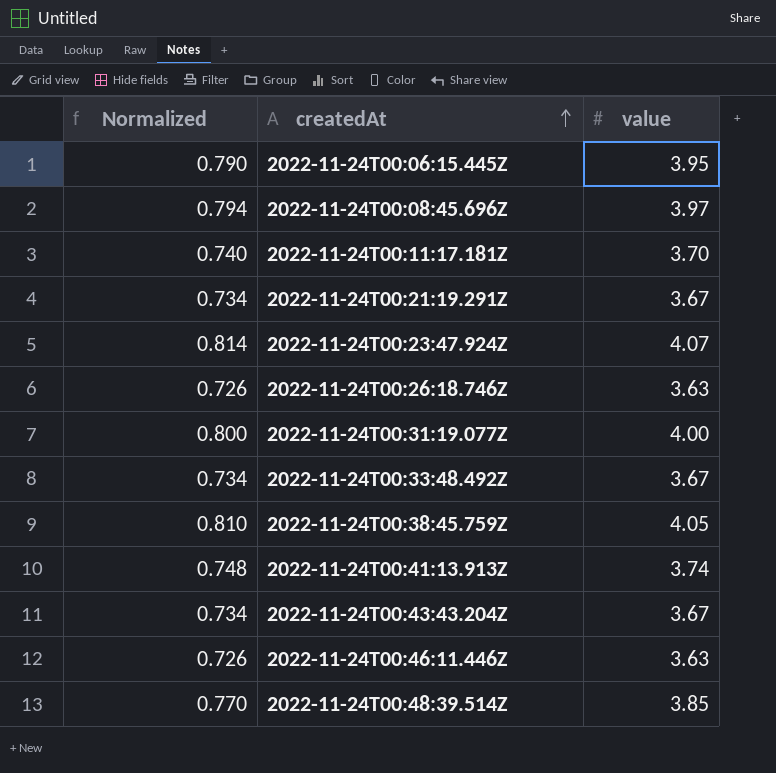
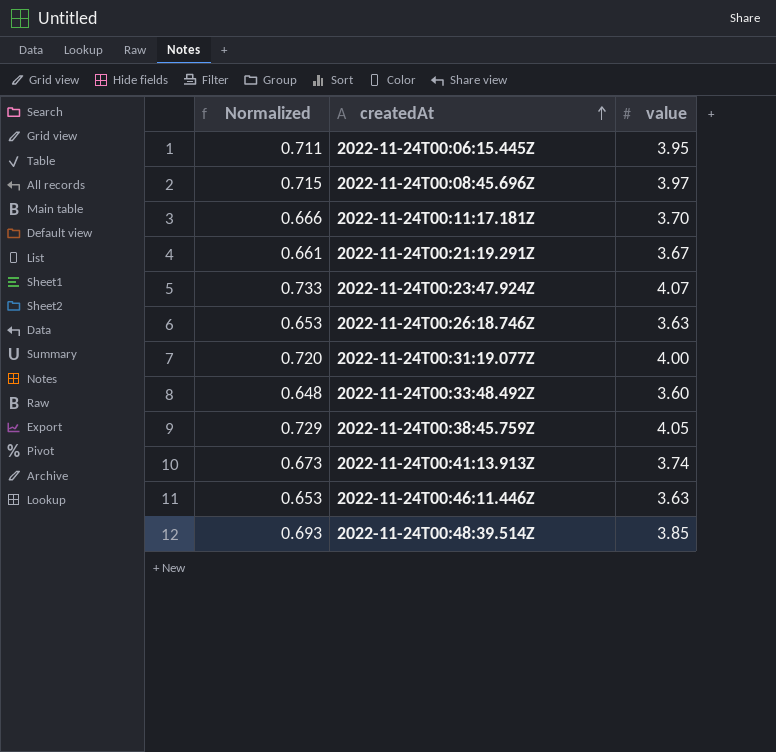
column Normalized | formula: [value] * 0.2 -> [value] * 0.18
row 2022-11-24T00:43:43.204Z: 0.734 | 3.67 -> none
2022-11-24T00:33:48.492Z | value: 3.67 -> 3.60

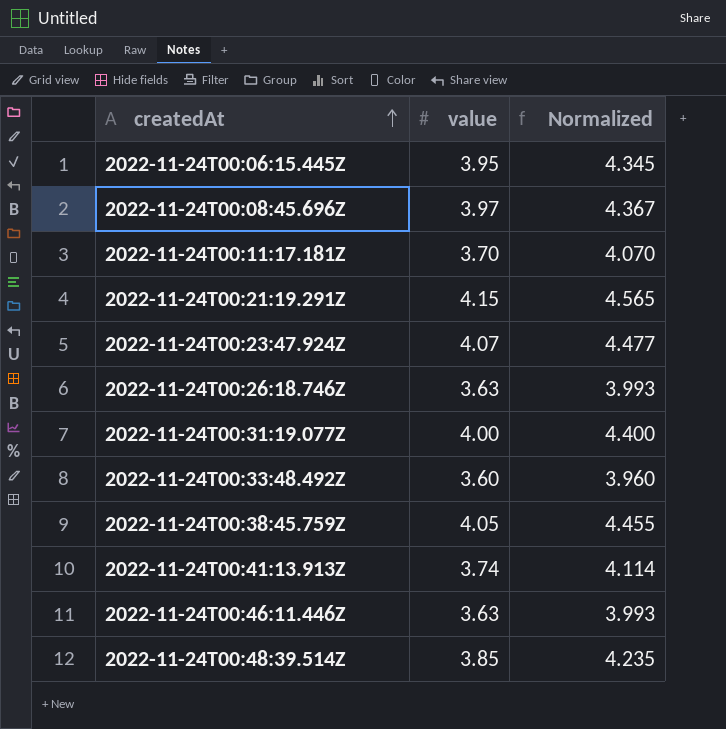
column Normalized | formula: [value] * 0.18 -> [value] * 1.1
column Normalized | position: 1 -> 3
2022-11-24T00:21:19.291Z | value: 3.67 -> 4.15

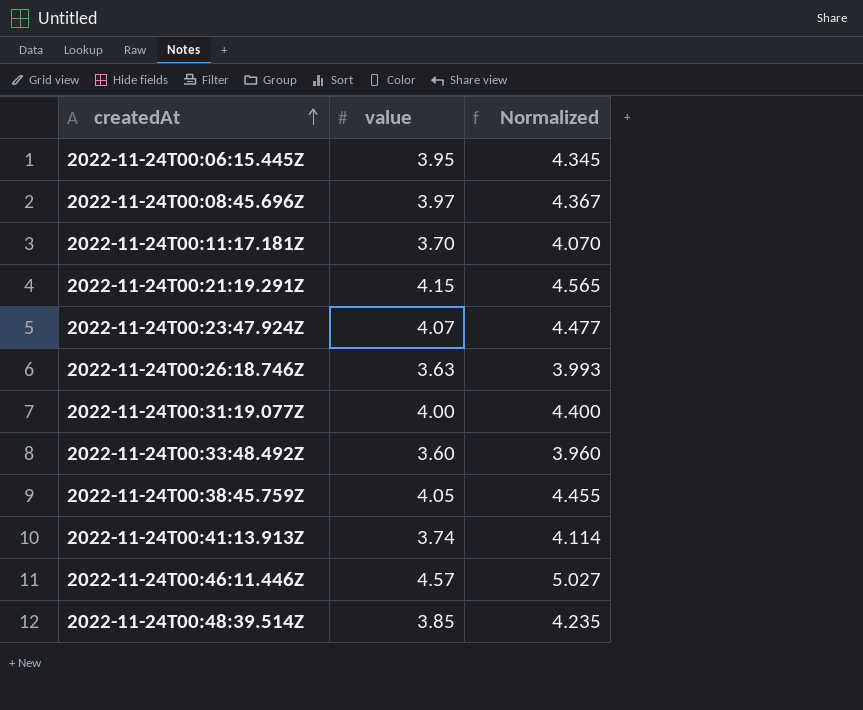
2022-11-24T00:46:11.446Z | value: 3.63 -> 4.57
2022-11-24T00:46:11.446Z | Normalized: 3.993 -> 5.027

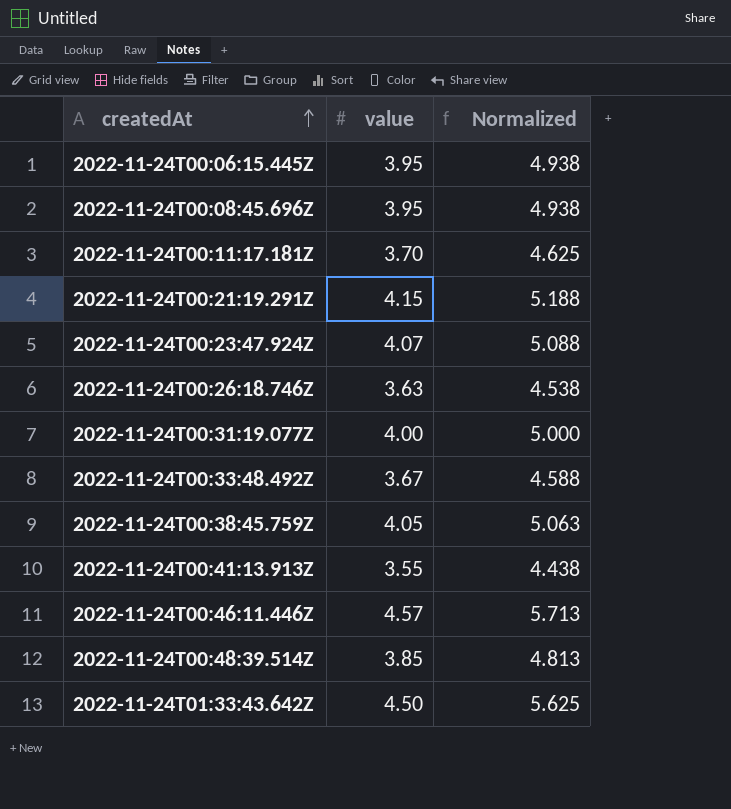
column Normalized | formula: [value] * 1.1 -> [value] * 1.25
2022-11-24T00:08:45.696Z | value: 3.97 -> 3.95
2022-11-24T00:33:48.492Z | value: 3.60 -> 3.67
2022-11-24T00:41:13.913Z | value: 3.74 -> 3.55
row 2022-11-24T01:33:43.642Z: none -> 4.50 | 5.625

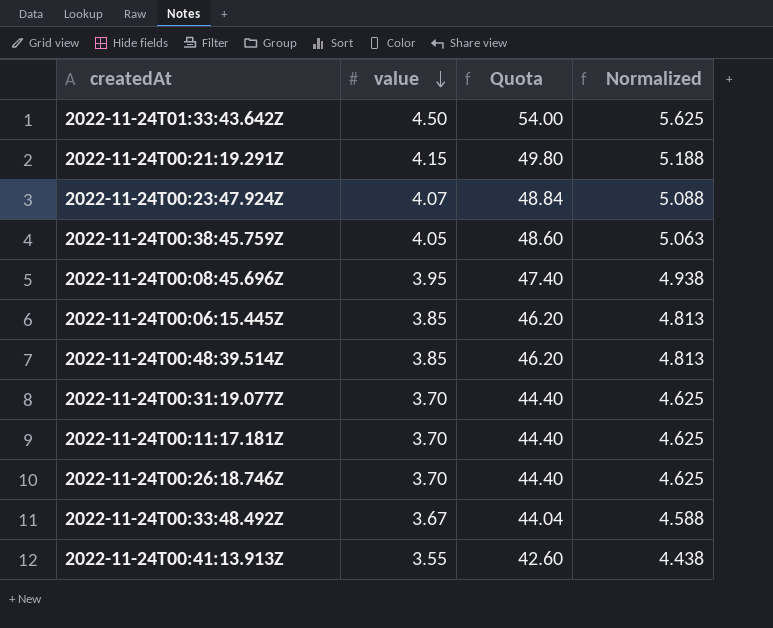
row order: createdAt ascending -> value descending
column Quota | formula: none -> [value] * 12
row 2022-11-24T00:46:11.446Z: 4.57 | 5.713 -> none
2022-11-24T00:06:15.445Z | value: 3.95 -> 3.85
2022-11-24T00:06:15.445Z | Normalized: 4.938 -> 4.813
2022-11-24T00:31:19.077Z | value: 4.00 -> 3.70
2022-11-24T00:31:19.077Z | Normalized: 5.000 -> 4.625
2022-11-24T00:26:18.746Z | value: 3.63 -> 3.70
2022-11-24T00:26:18.746Z | Normalized: 4.538 -> 4.625

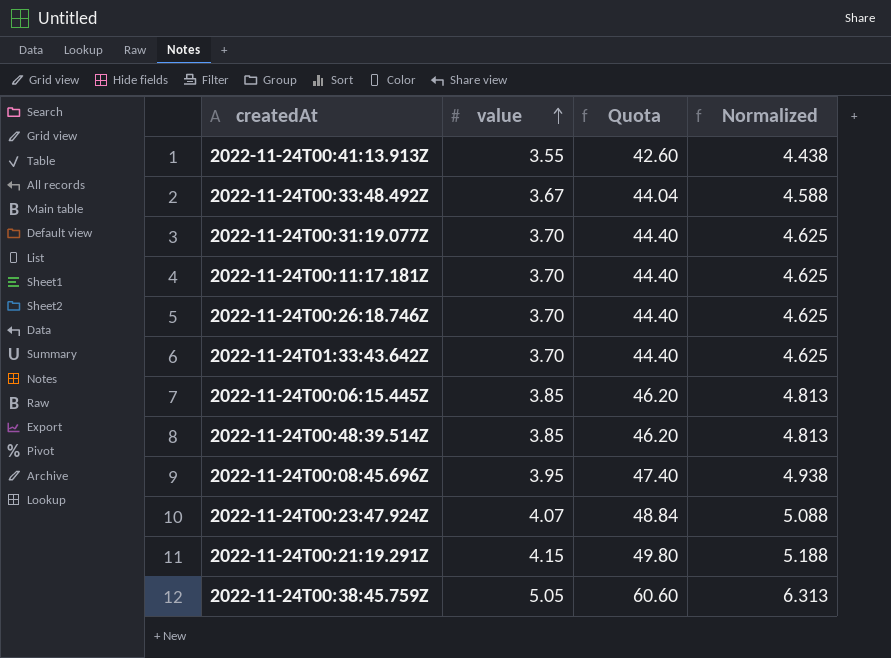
row order: value descending -> value ascending
2022-11-24T01:33:43.642Z | value: 4.50 -> 3.70
2022-11-24T01:33:43.642Z | Quota: 54.00 -> 44.40
2022-11-24T01:33:43.642Z | Normalized: 5.625 -> 4.625
2022-11-24T00:38:45.759Z | value: 4.05 -> 5.05
2022-11-24T00:38:45.759Z | Quota: 48.60 -> 60.60
2022-11-24T00:38:45.759Z | Normalized: 5.063 -> 6.313

